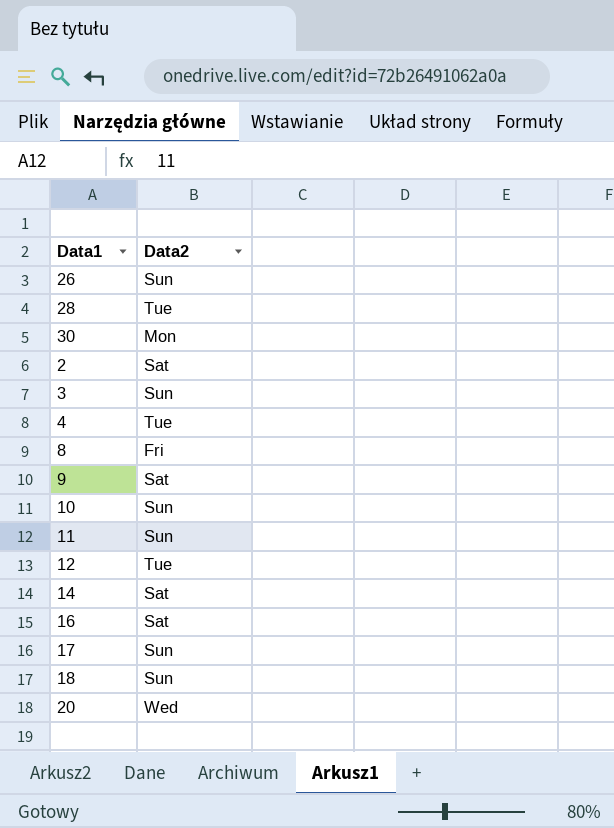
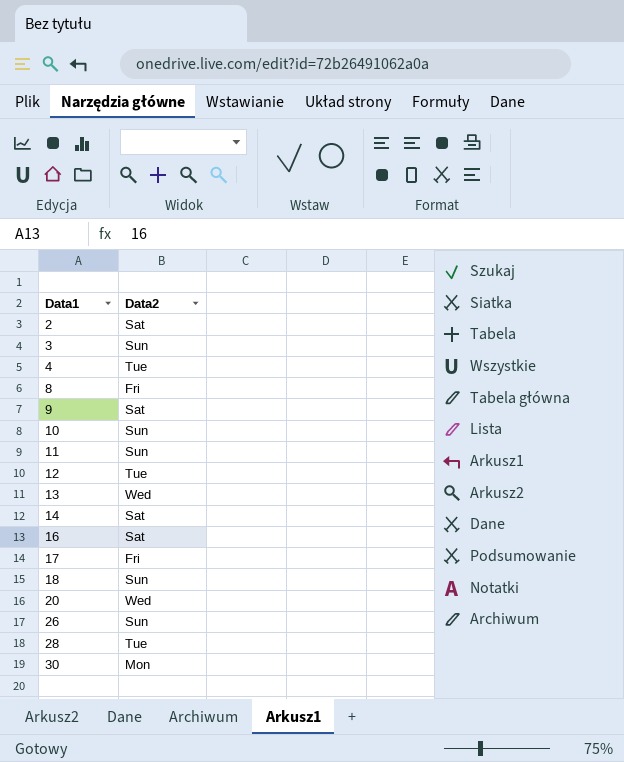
row order: none -> Data1 ascending
row 13: none -> Wed
17 | Data2: Sun -> Fri

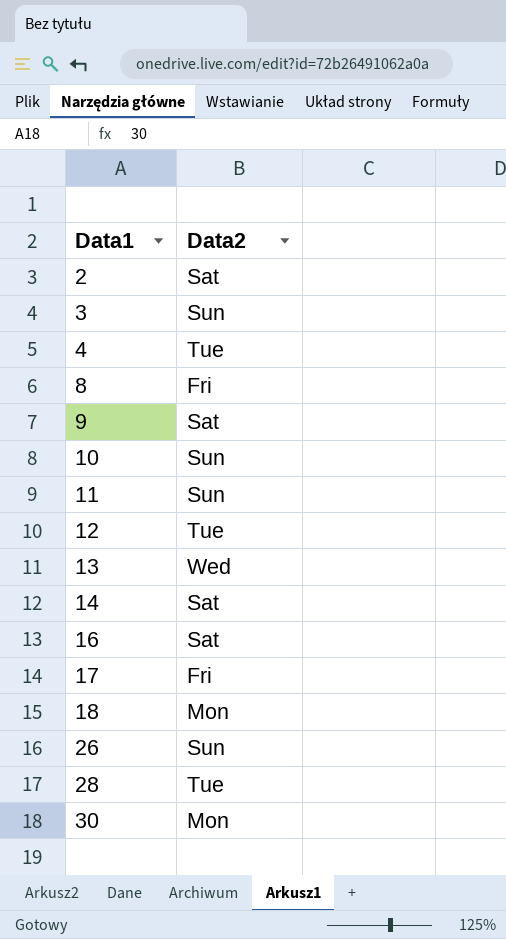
row 20: Wed -> none
18 | Data2: Sun -> Mon

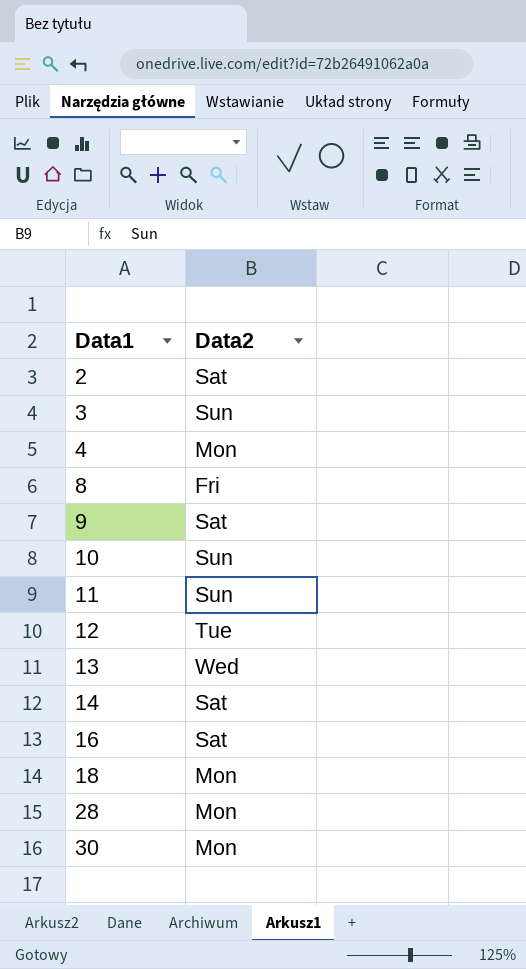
row 17: Fri -> none
row 26: Sun -> none
4 | Data2: Tue -> Mon
28 | Data2: Tue -> Mon

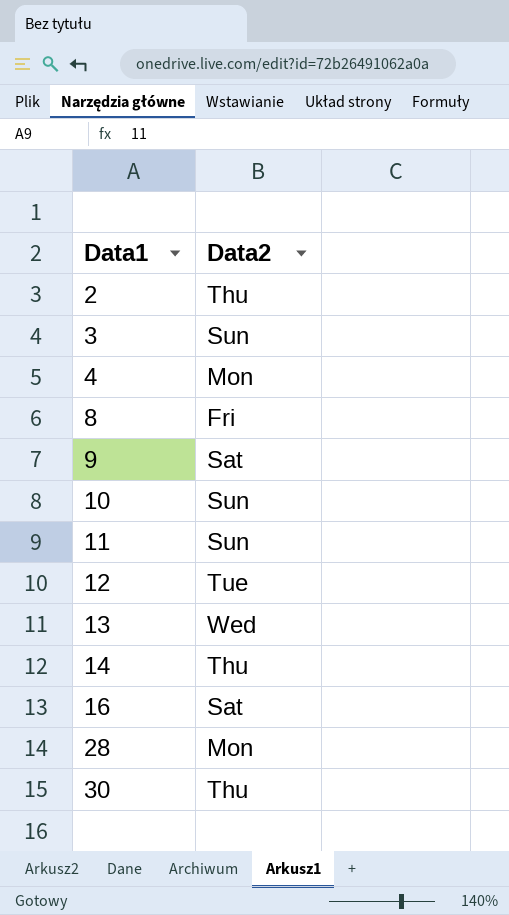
row 18: Mon -> none
2 | Data2: Sat -> Thu
14 | Data2: Sat -> Thu
30 | Data2: Mon -> Thu

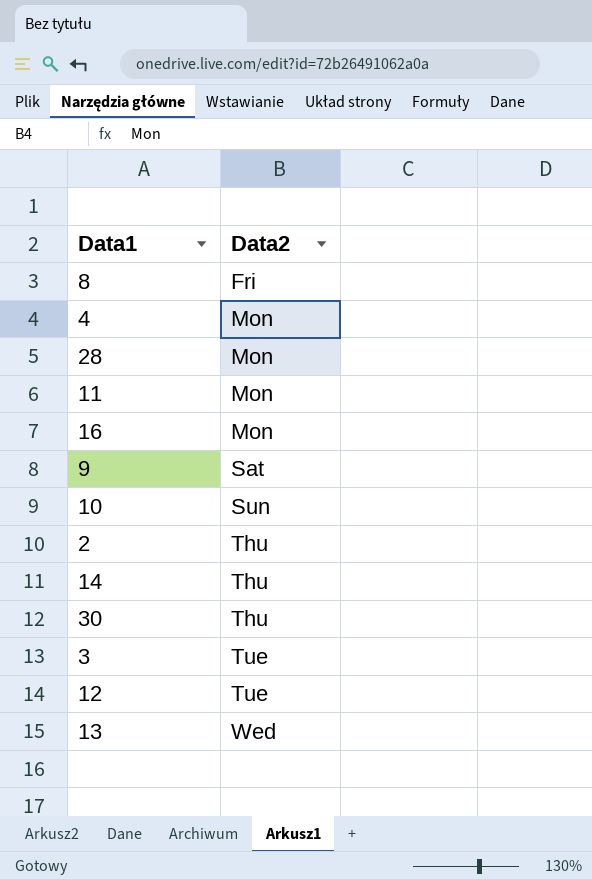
row order: Data1 ascending -> Data2 ascending
11 | Data2: Sun -> Mon
16 | Data2: Sat -> Mon
3 | Data2: Sun -> Tue

